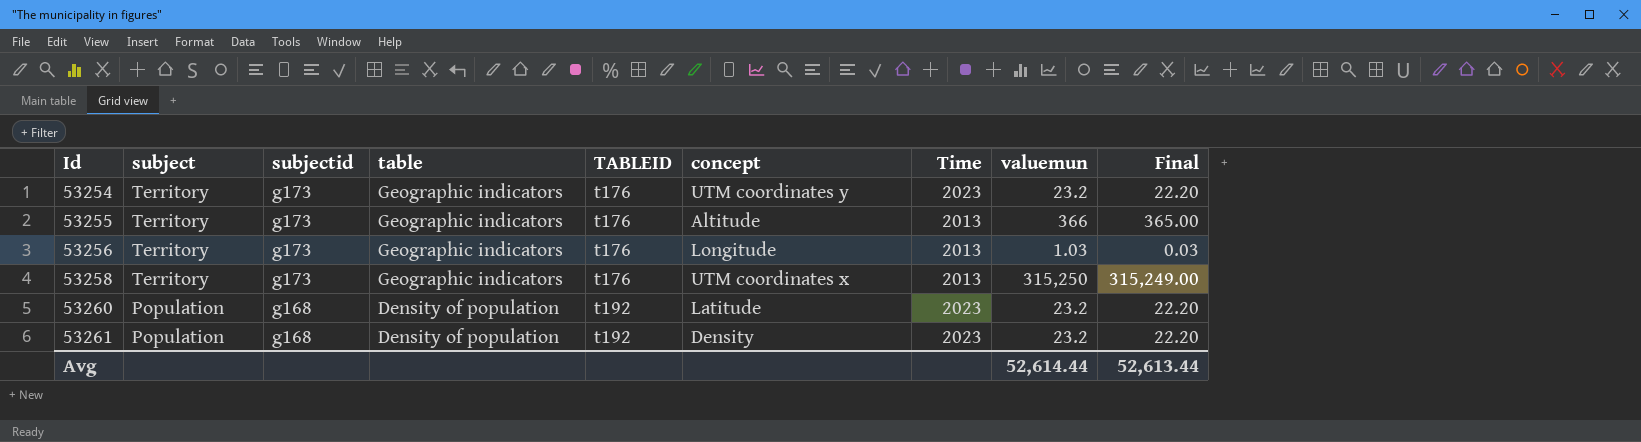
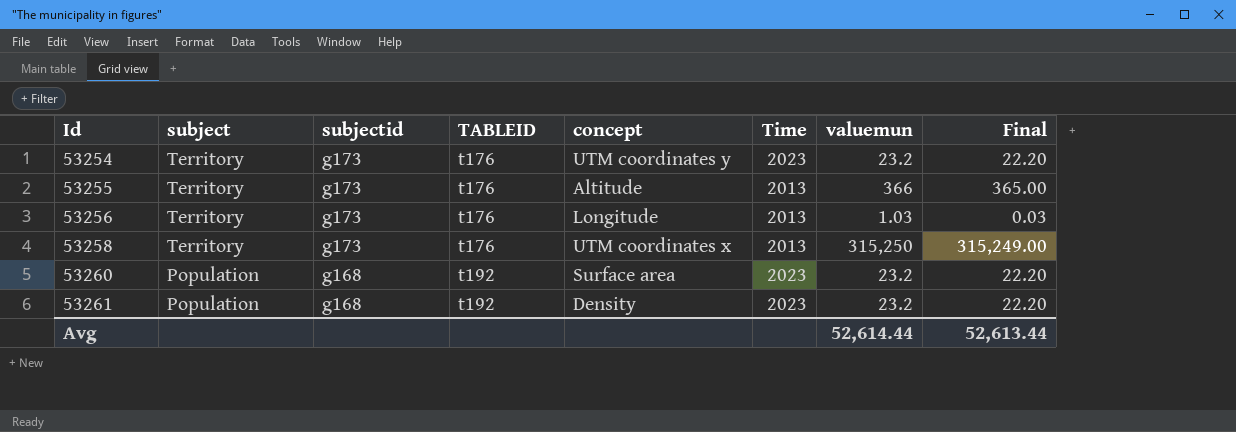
column table | position: 4 -> none
53260 | concept: Latitude -> Surface area

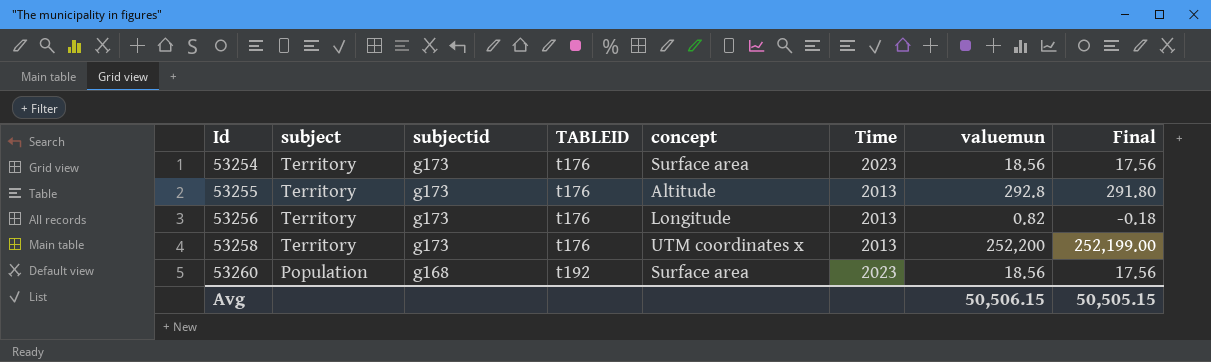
row 53261: Population | g168 | t192 | Density | 2023 | 23.2 | 22.20 -> none
53254 | concept: UTM coordinates y -> Surface area
53254 | valuemun: 23.2 -> 18.56
53254 | Final: 22.20 -> 17.56
53255 | valuemun: 366 -> 292.8
53255 | Final: 365.00 -> 291.80
53256 | valuemun: 1.03 -> 0.82
53256 | Final: 0.03 -> -0.18
53258 | valuemun: 315,250 -> 252,200
53258 | Final: 315,249.00 -> 252,199.00
53260 | valuemun: 23.2 -> 18.56
53260 | Final: 22.20 -> 17.56
Avg | valuemun: 52,614.44 -> 50,506.15
Avg | Final: 52,613.44 -> 50,505.15

